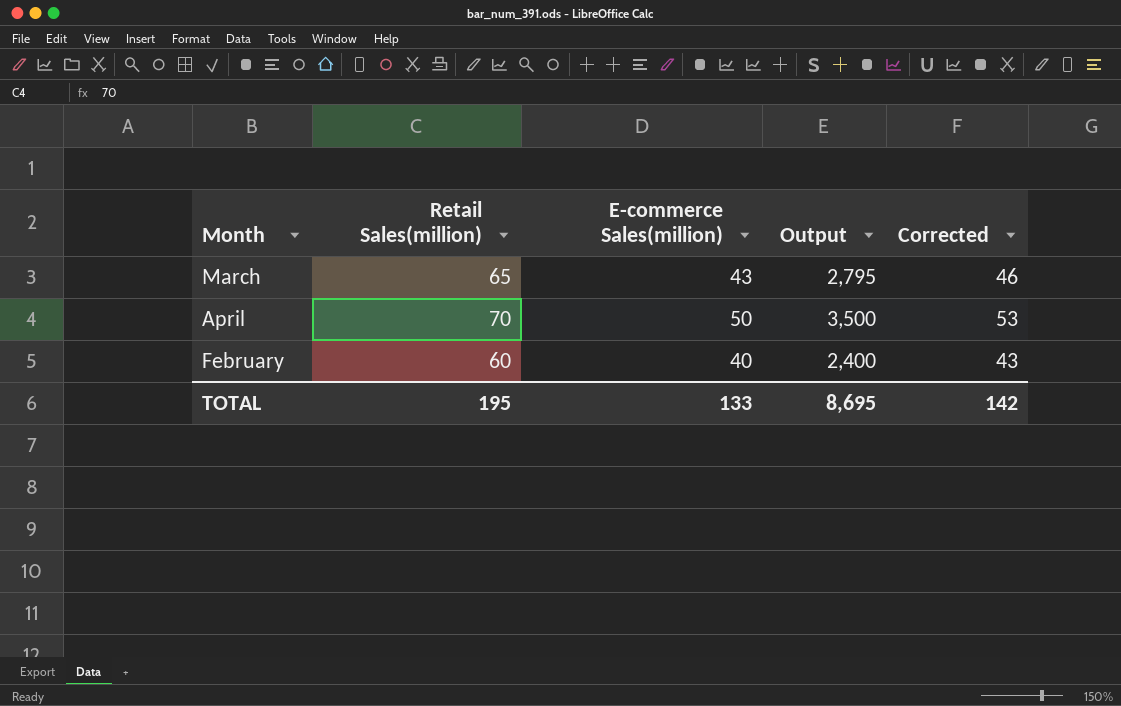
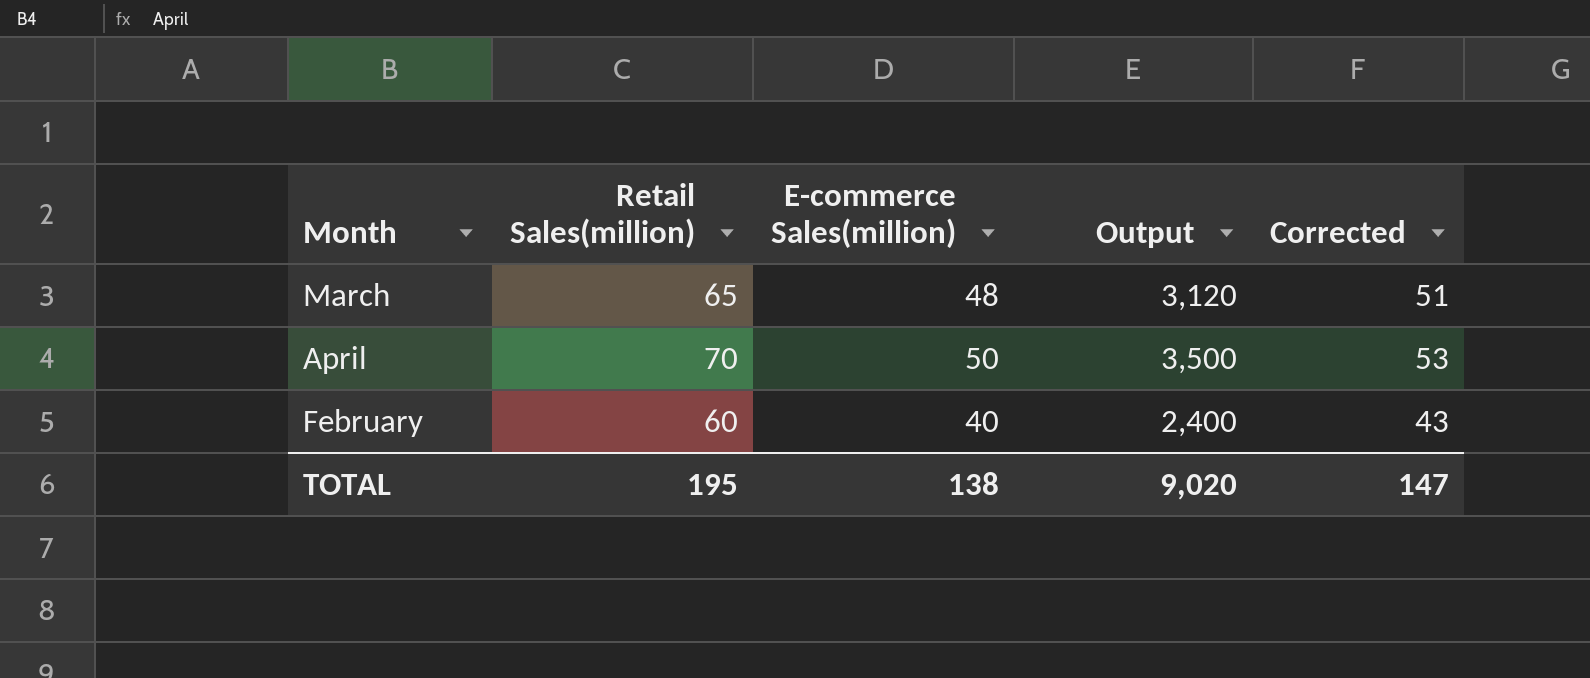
March | E-commerce Sales(million): 43 -> 48
March | Output: 2,795 -> 3,120
March | Corrected: 46 -> 51
TOTAL | E-commerce Sales(million): 133 -> 138
TOTAL | Output: 8,695 -> 9,020
TOTAL | Corrected: 142 -> 147

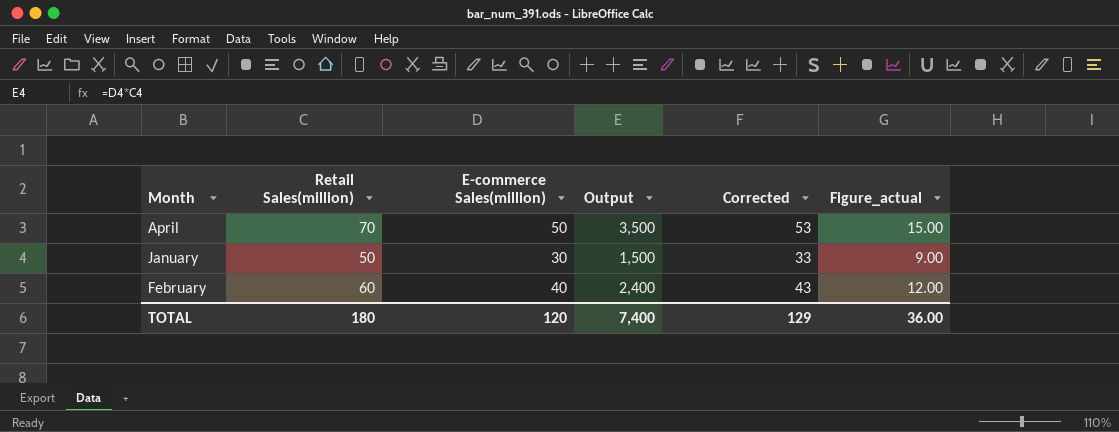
column Figure_actual | formula: none -> [E-commerce Sales(million)] * 0.3
row March: 65 | 48 | 3,120 | 51 -> none
row January: none -> 50 | 30 | 1,500 | 33 | 9.00
TOTAL | Retail Sales(million): 195 -> 180
TOTAL | E-commerce Sales(million): 138 -> 120
TOTAL | Output: 9,020 -> 7,400
TOTAL | Corrected: 147 -> 129

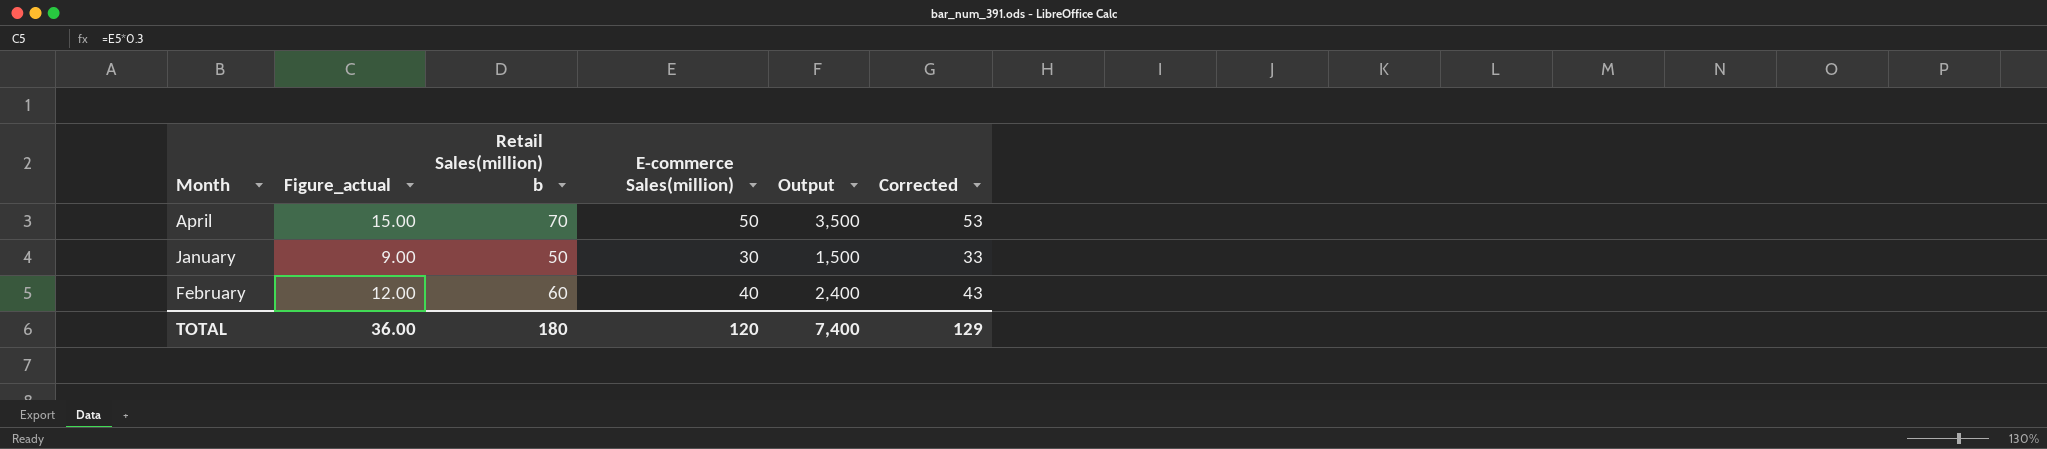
column Figure_actual | position: 6 -> 2
column name: Retail Sales(million) -> Retail Sales(million) b

